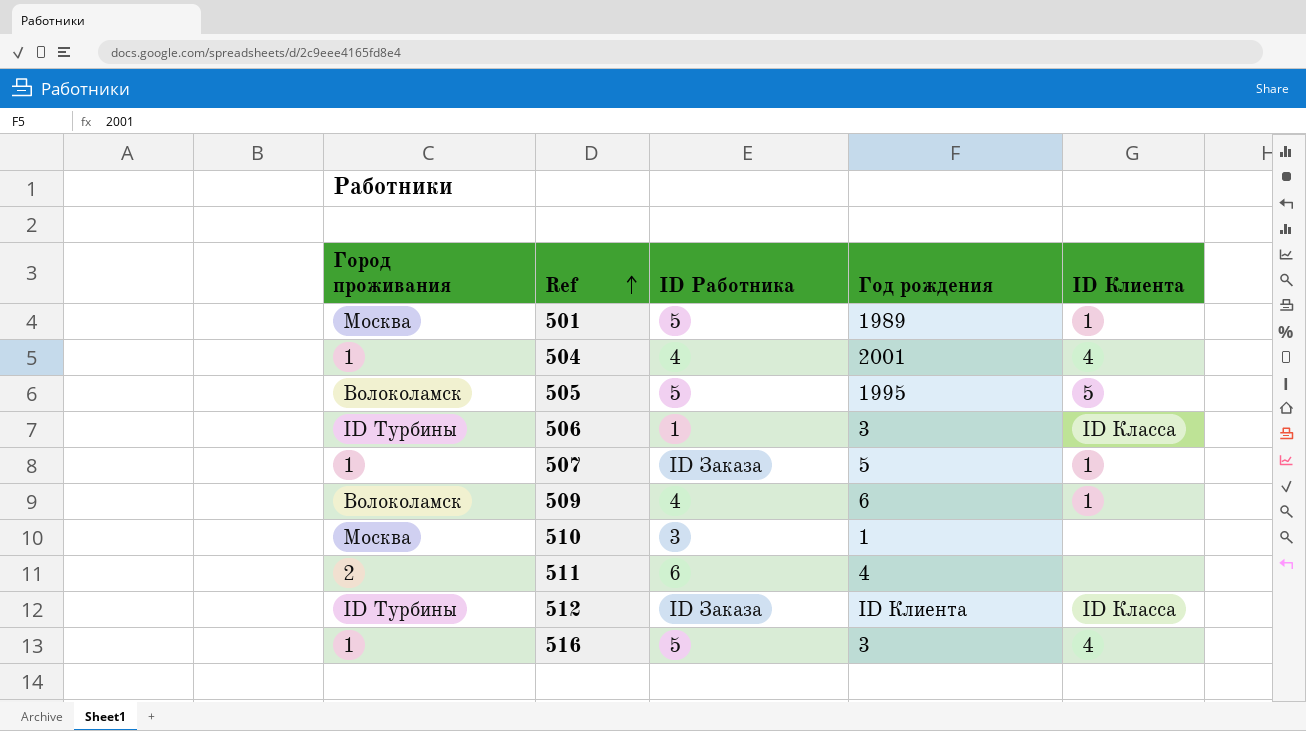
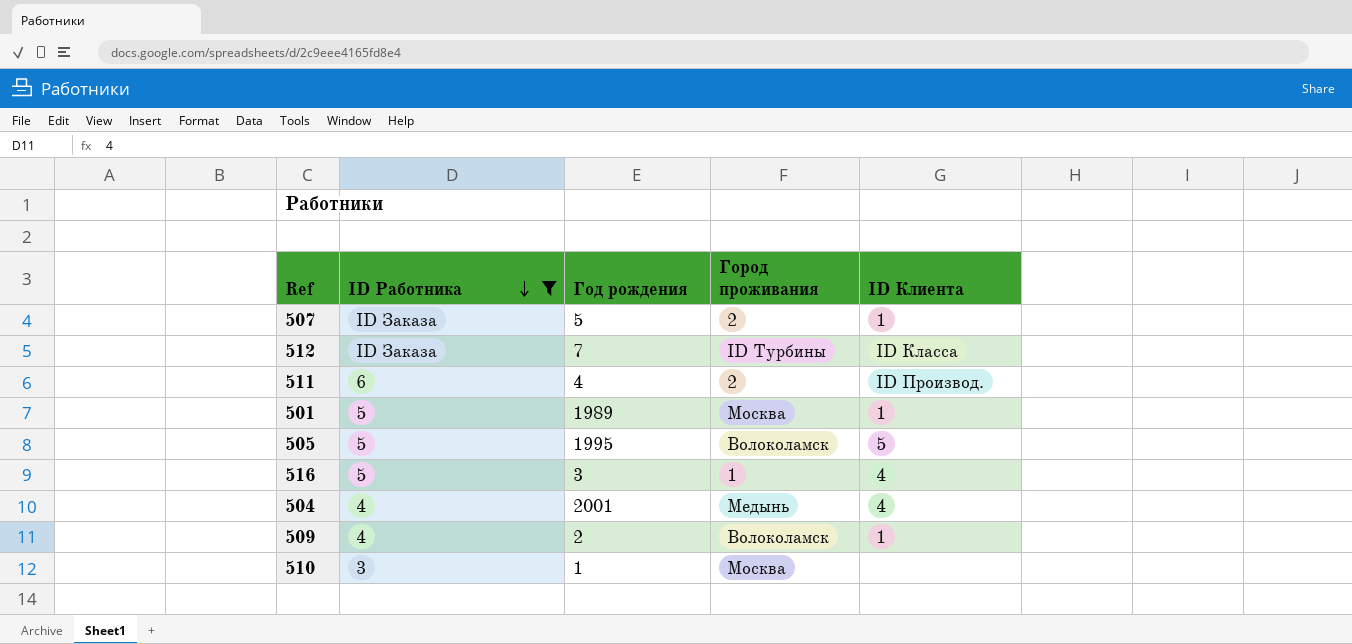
filter: none -> ID Работника != 1
row order: Ref ascending -> ID Работника descending
column Город проживания | position: 1 -> 4
507 | Город проживания: 1 -> 2
512 | Год рождения: ID Клиента -> 7
511 | ID Клиента: none -> ID Производ.
504 | Город проживания: 1 -> Медынь
509 | Год рождения: 6 -> 2

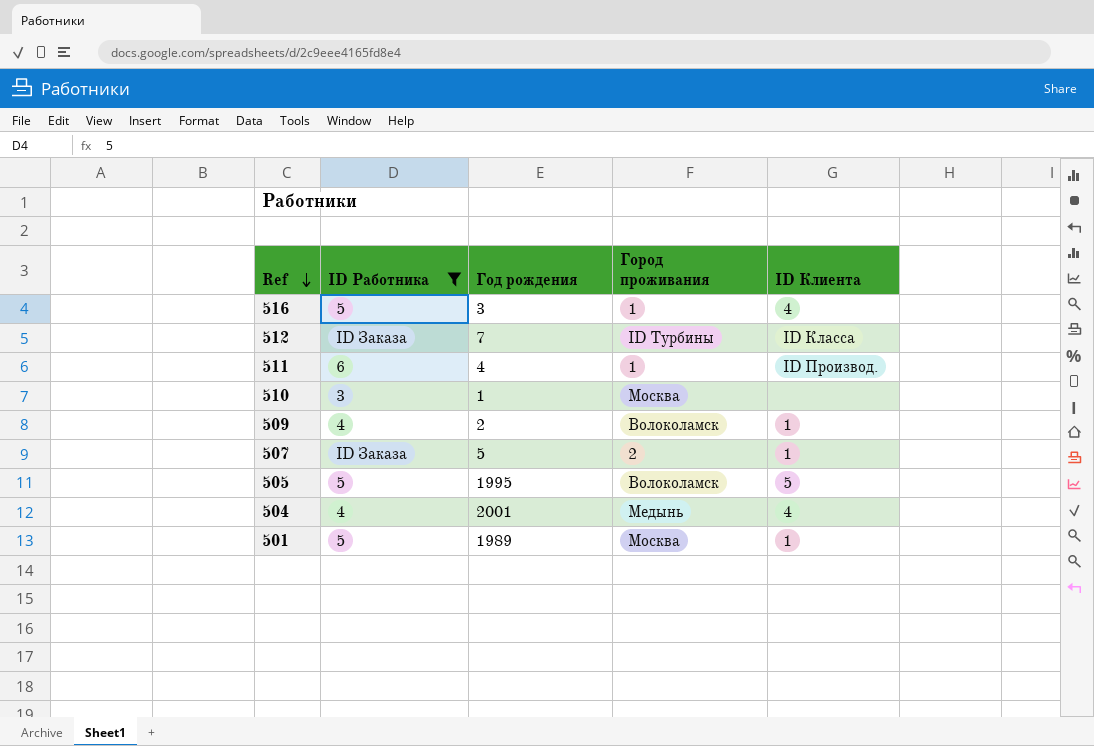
row order: ID Работника descending -> Ref descending
511 | Город проживания: 2 -> 1

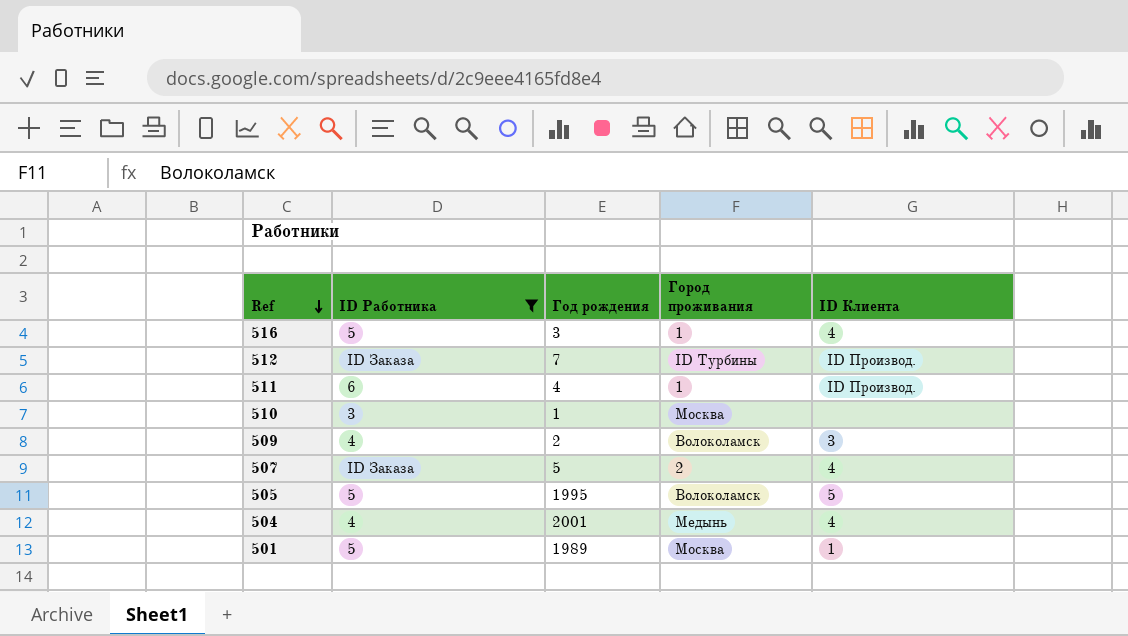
512 | ID Клиента: ID Класса -> ID Производ.
509 | ID Клиента: 1 -> 3
507 | ID Клиента: 1 -> 4

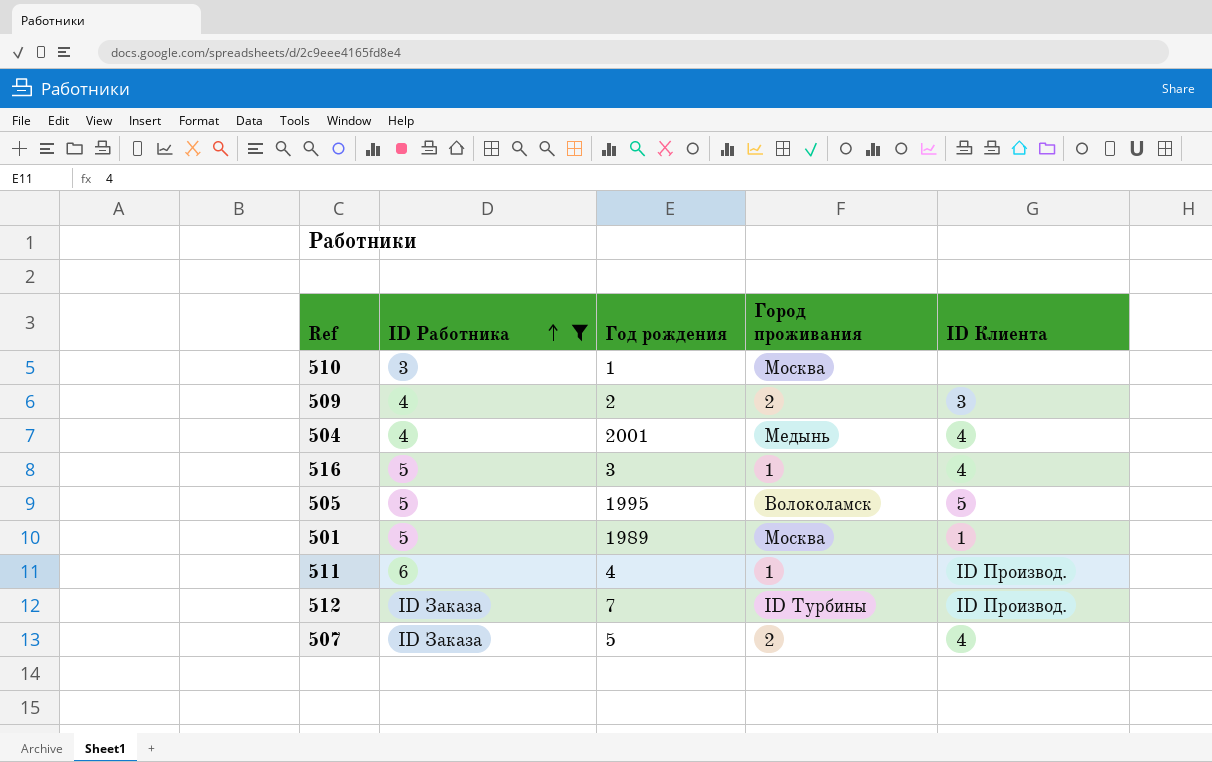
row order: Ref descending -> ID Работника ascending
509 | Город проживания: Волоколамск -> 2

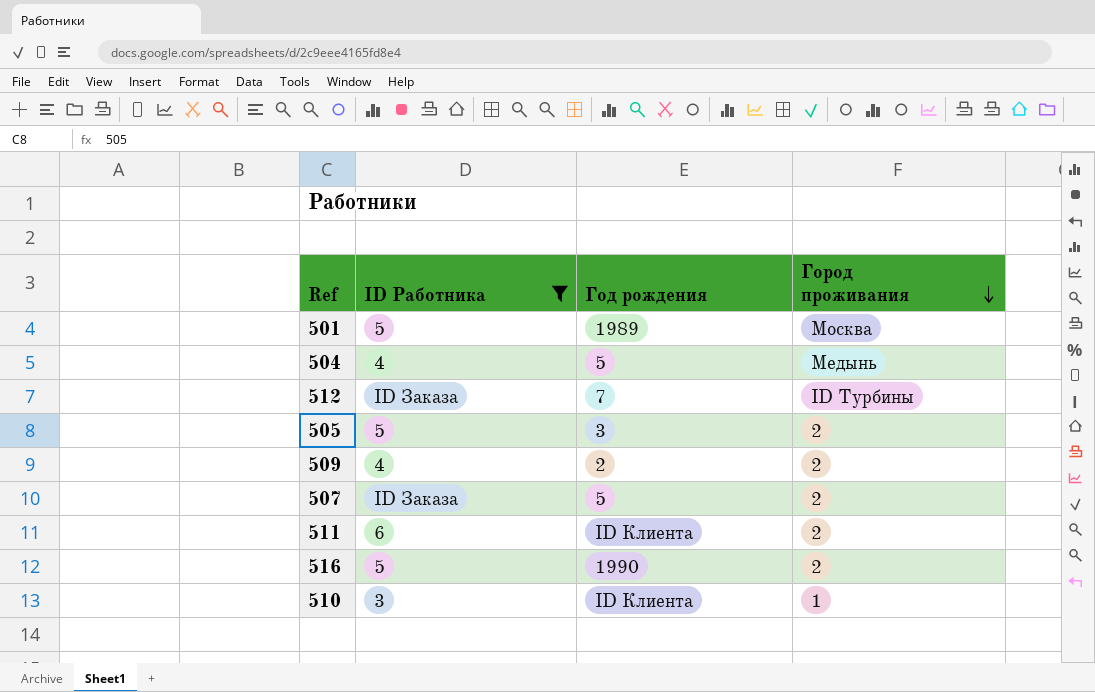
row order: ID Работника ascending -> Город проживания descending
column ID Клиента | position: 5 -> none
504 | Год рождения: 2001 -> 5
505 | Год рождения: 1995 -> 3
505 | Город проживания: Волоколамск -> 2
511 | Год рождения: 4 -> ID Клиента
511 | Город проживания: 1 -> 2
516 | Год рождения: 3 -> 1990
516 | Город проживания: 1 -> 2
510 | Год рождения: 1 -> ID Клиента
510 | Город проживания: Москва -> 1

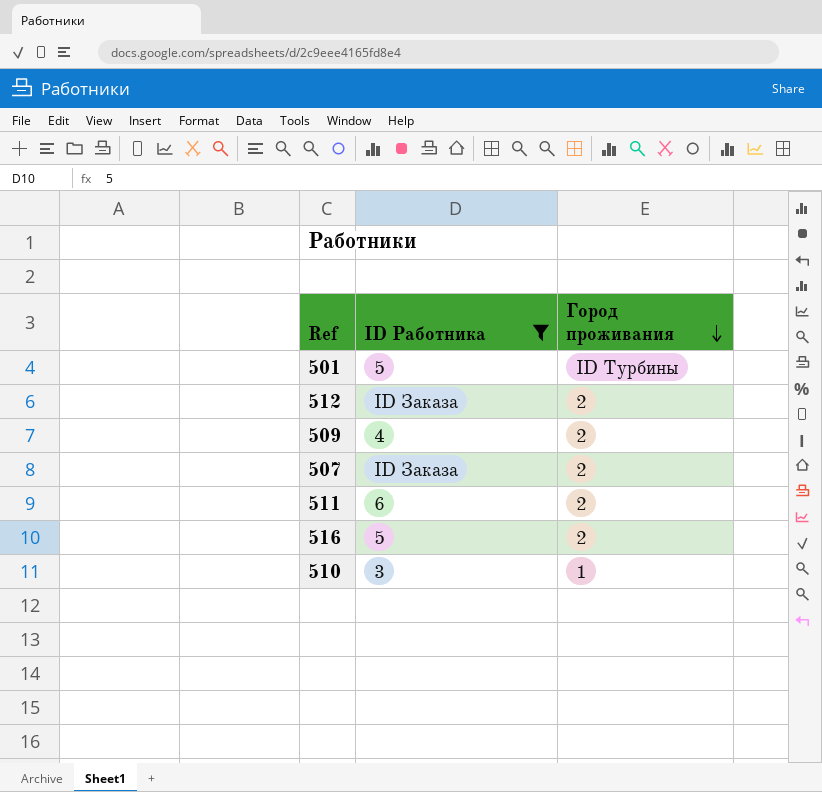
column Год рождения | position: 3 -> none
row 504: 4 | 5 | Медынь -> none
row 505: 5 | 3 | 2 -> none
501 | Город проживания: Москва -> ID Турбины
512 | Город проживания: ID Турбины -> 2

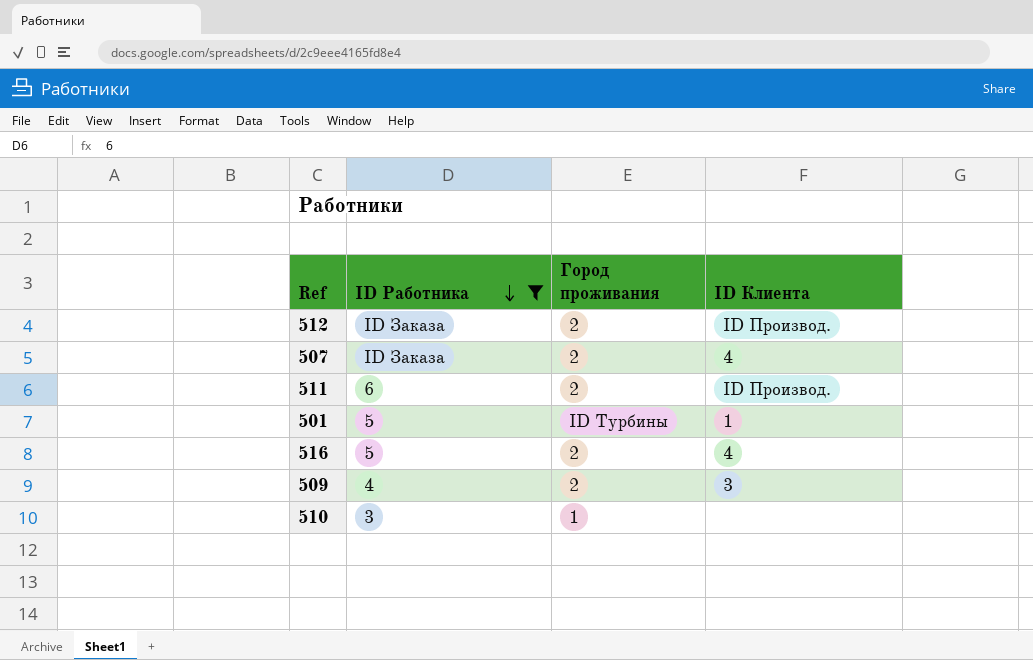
row order: Город проживания descending -> ID Работника descending
column ID Клиента | position: none -> 4

